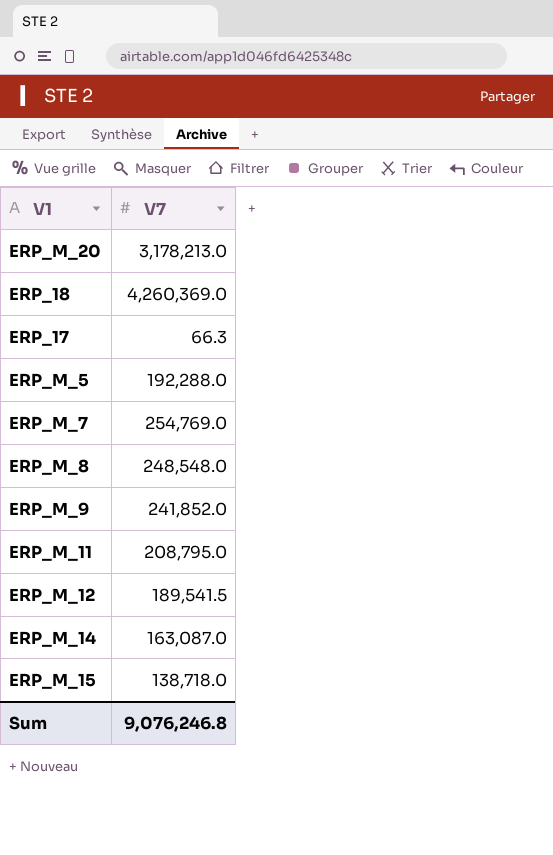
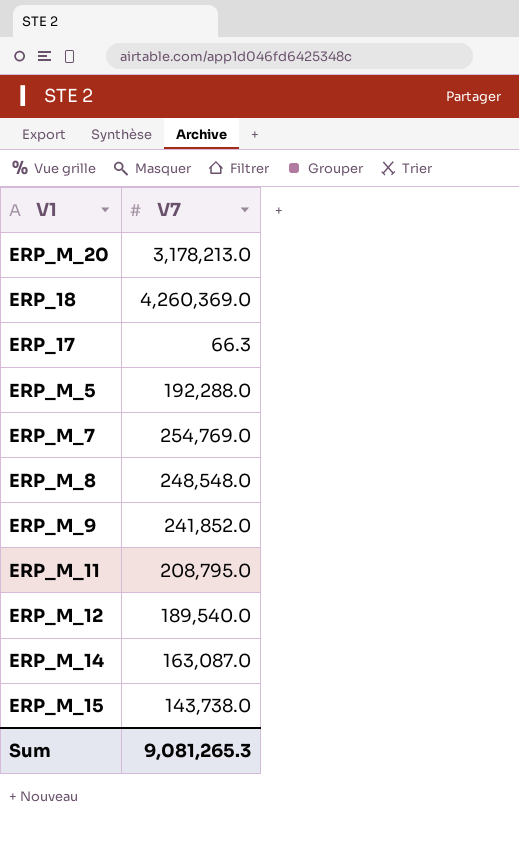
ERP_M_12 | V7: 189,541.5 -> 189,540.0
ERP_M_15 | V7: 138,718.0 -> 143,738.0
Sum | V7: 9,076,246.8 -> 9,081,265.3

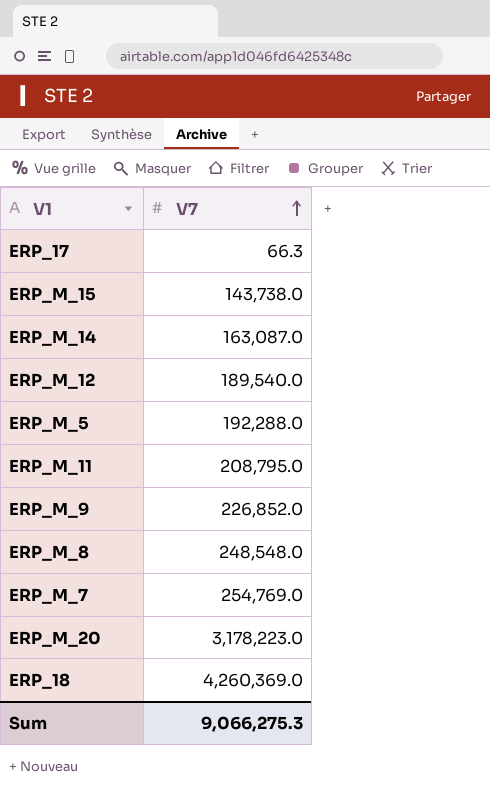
row order: none -> V7 ascending
ERP_M_9 | V7: 241,852.0 -> 226,852.0
ERP_M_20 | V7: 3,178,213.0 -> 3,178,223.0
Sum | V7: 9,081,265.3 -> 9,066,275.3

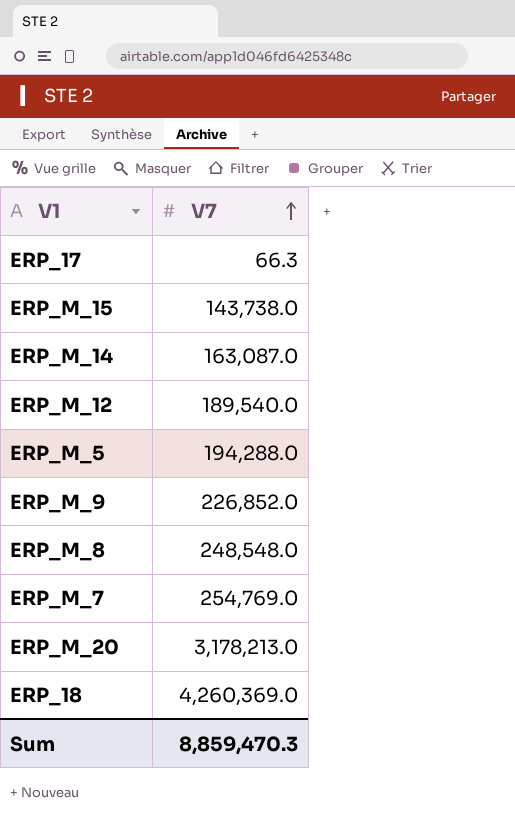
row ERP_M_11: 208,795.0 -> none
ERP_M_5 | V7: 192,288.0 -> 194,288.0
ERP_M_20 | V7: 3,178,223.0 -> 3,178,213.0
Sum | V7: 9,066,275.3 -> 8,859,470.3

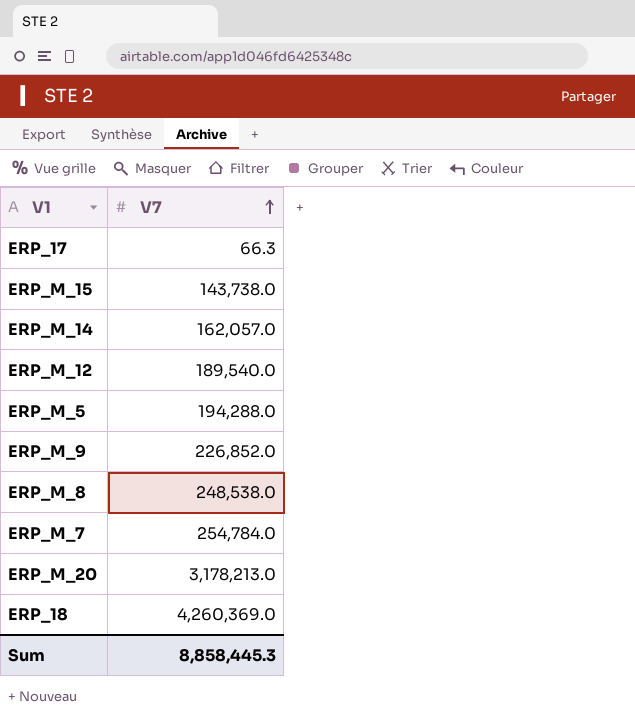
ERP_M_14 | V7: 163,087.0 -> 162,057.0
ERP_M_8 | V7: 248,548.0 -> 248,538.0
ERP_M_7 | V7: 254,769.0 -> 254,784.0
Sum | V7: 8,859,470.3 -> 8,858,445.3

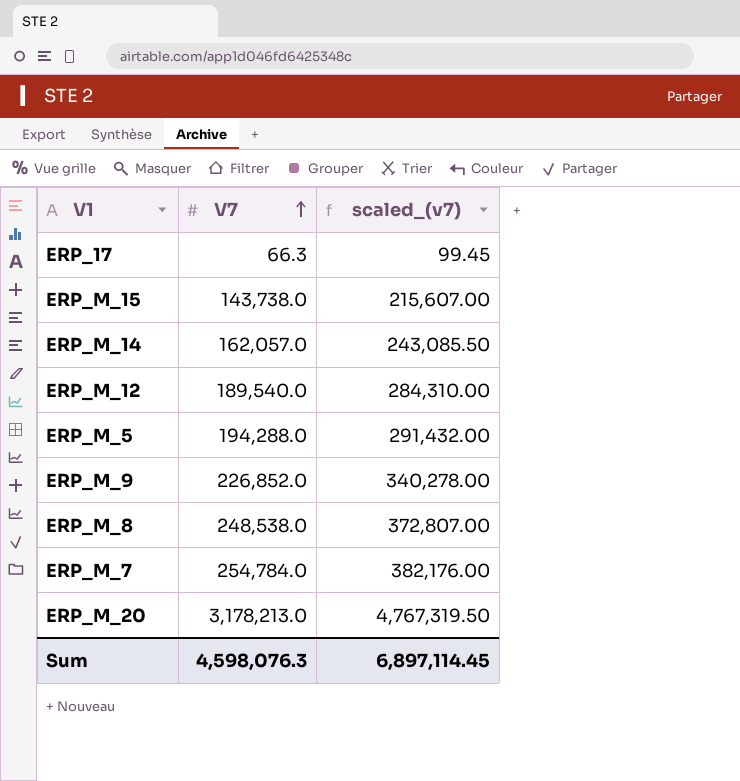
column scaled_(v7) | formula: none -> [V7] * 1.5
row ERP_18: 4,260,369.0 -> none
Sum | V7: 8,858,445.3 -> 4,598,076.3

